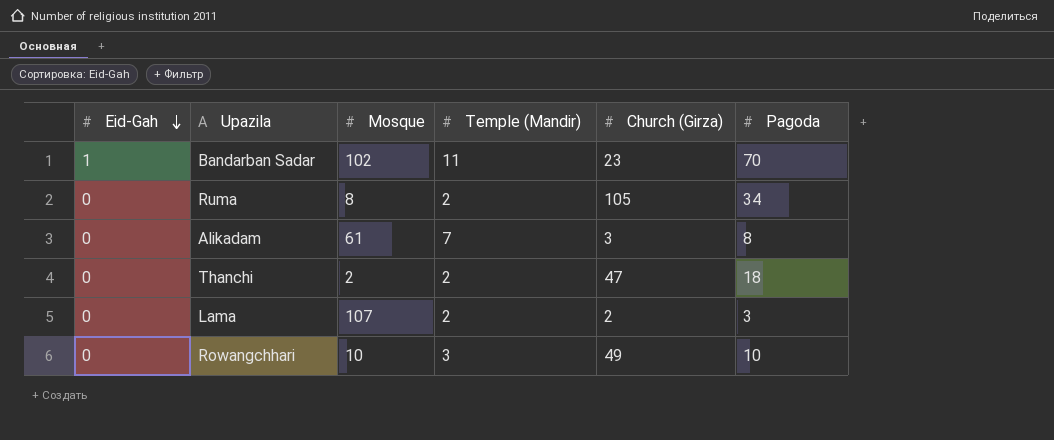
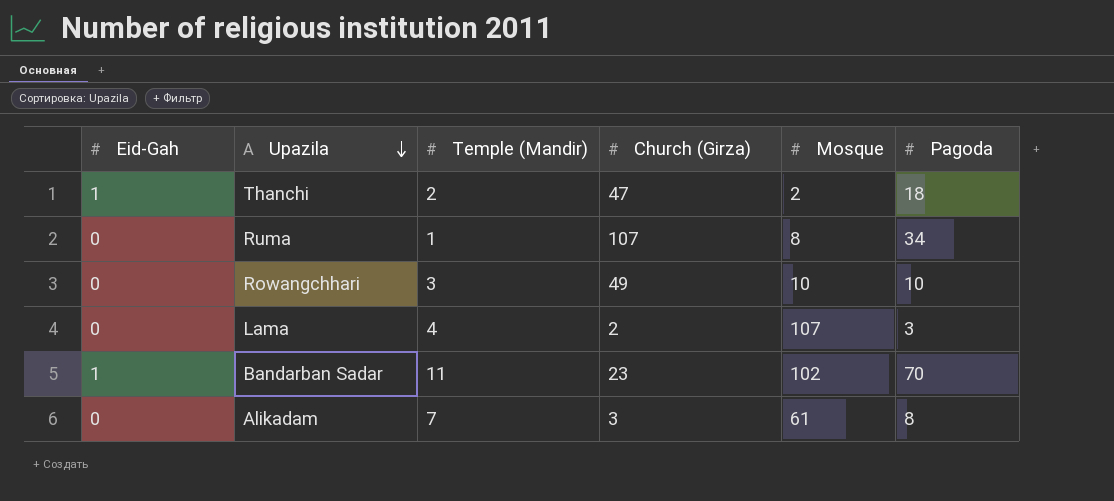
row order: Eid-Gah descending -> Upazila descending
column Mosque | position: 3 -> 5
Thanchi | Eid-Gah: 0 -> 1
Ruma | Temple (Mandir): 2 -> 1
Ruma | Church (Girza): 105 -> 107
Lama | Temple (Mandir): 2 -> 4

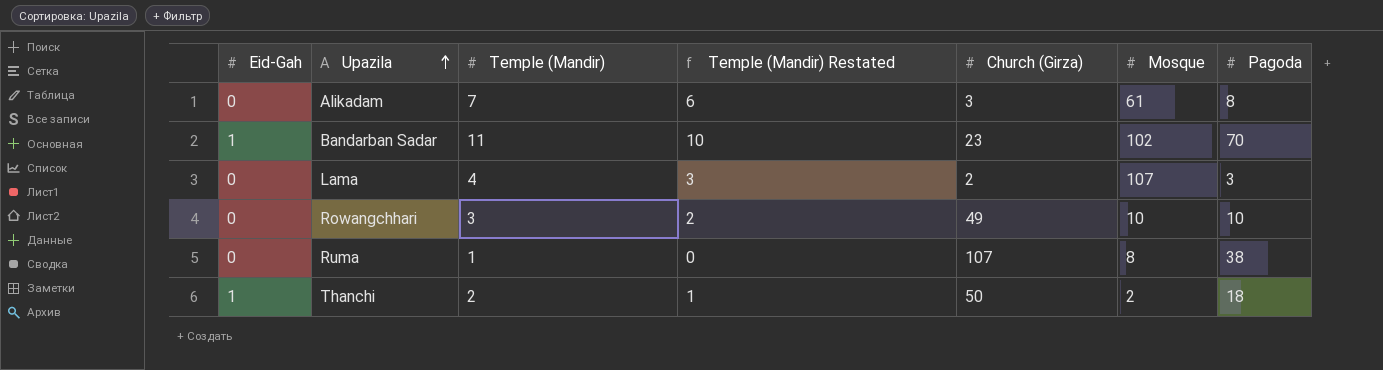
row order: Upazila descending -> Upazila ascending
column Temple (Mandir) Restated | formula: none -> [Temple (Mandir)] - 1
Ruma | Pagoda: 34 -> 38
Thanchi | Church (Girza): 47 -> 50

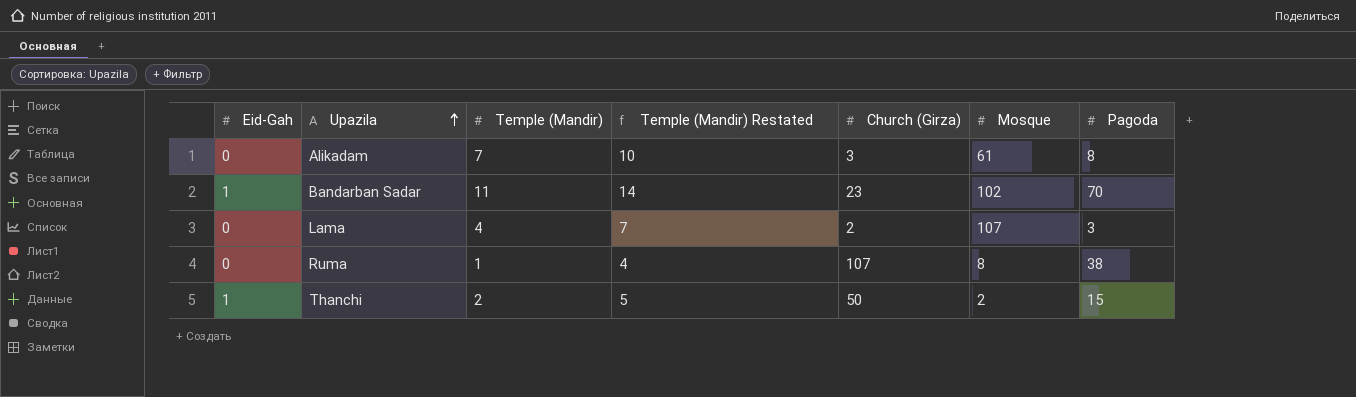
column Temple (Mandir) Restated | formula: [Temple (Mandir)] - 1 -> [Temple (Mandir)] + 3
row Rowangchhari: 0 | 3 | 2 | 49 | 10 | 10 -> none
Thanchi | Pagoda: 18 -> 15

